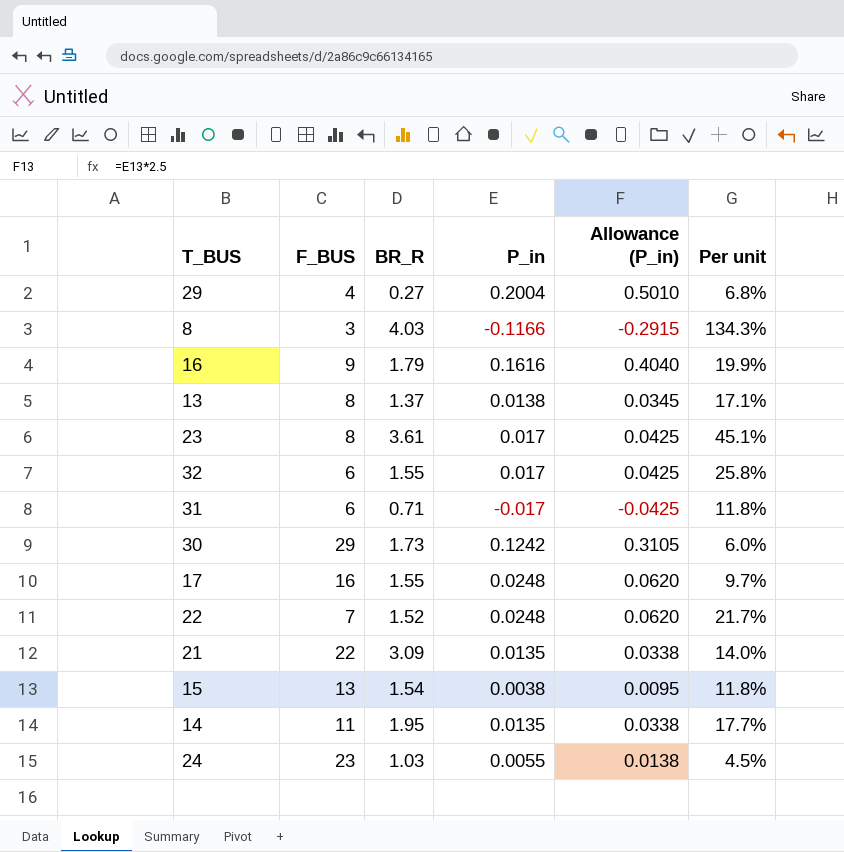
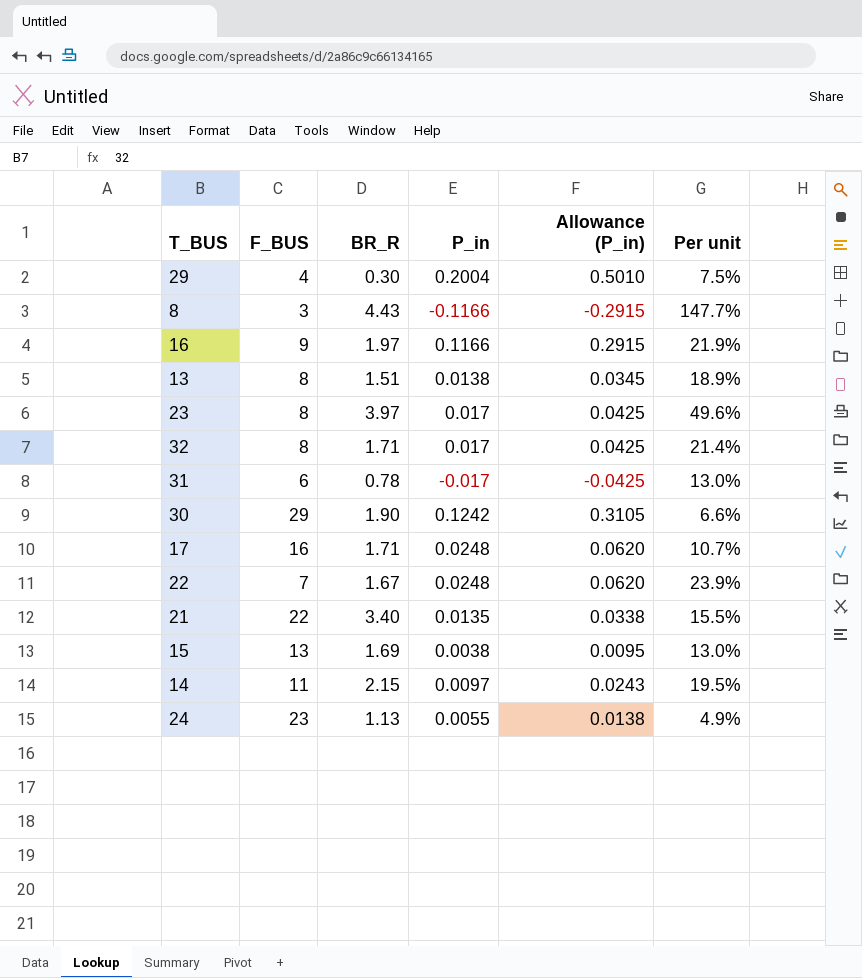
29 | BR_R: 0.27 -> 0.30
29 | Per unit: 6.8% -> 7.5%
8 | BR_R: 4.03 -> 4.43
8 | Per unit: 134.3% -> 147.7%
16 | BR_R: 1.79 -> 1.97
16 | P_in: 0.1616 -> 0.1166
16 | Allowance (P_in): 0.4040 -> 0.2915
16 | Per unit: 19.9% -> 21.9%
13 | BR_R: 1.37 -> 1.51
13 | Per unit: 17.1% -> 18.9%
23 | BR_R: 3.61 -> 3.97
23 | Per unit: 45.1% -> 49.6%
32 | F_BUS: 6 -> 8
32 | BR_R: 1.55 -> 1.71
32 | Per unit: 25.8% -> 21.4%
31 | BR_R: 0.71 -> 0.78
31 | Per unit: 11.8% -> 13.0%
30 | BR_R: 1.73 -> 1.90
30 | Per unit: 6.0% -> 6.6%
17 | BR_R: 1.55 -> 1.71
17 | Per unit: 9.7% -> 10.7%
22 | BR_R: 1.52 -> 1.67
22 | Per unit: 21.7% -> 23.9%
21 | BR_R: 3.09 -> 3.40
21 | Per unit: 14.0% -> 15.5%
15 | BR_R: 1.54 -> 1.69
15 | Per unit: 11.8% -> 13.0%
14 | BR_R: 1.95 -> 2.15
14 | P_in: 0.0135 -> 0.0097
14 | Allowance (P_in): 0.0338 -> 0.0243
14 | Per unit: 17.7% -> 19.5%
24 | BR_R: 1.03 -> 1.13
24 | Per unit: 4.5% -> 4.9%

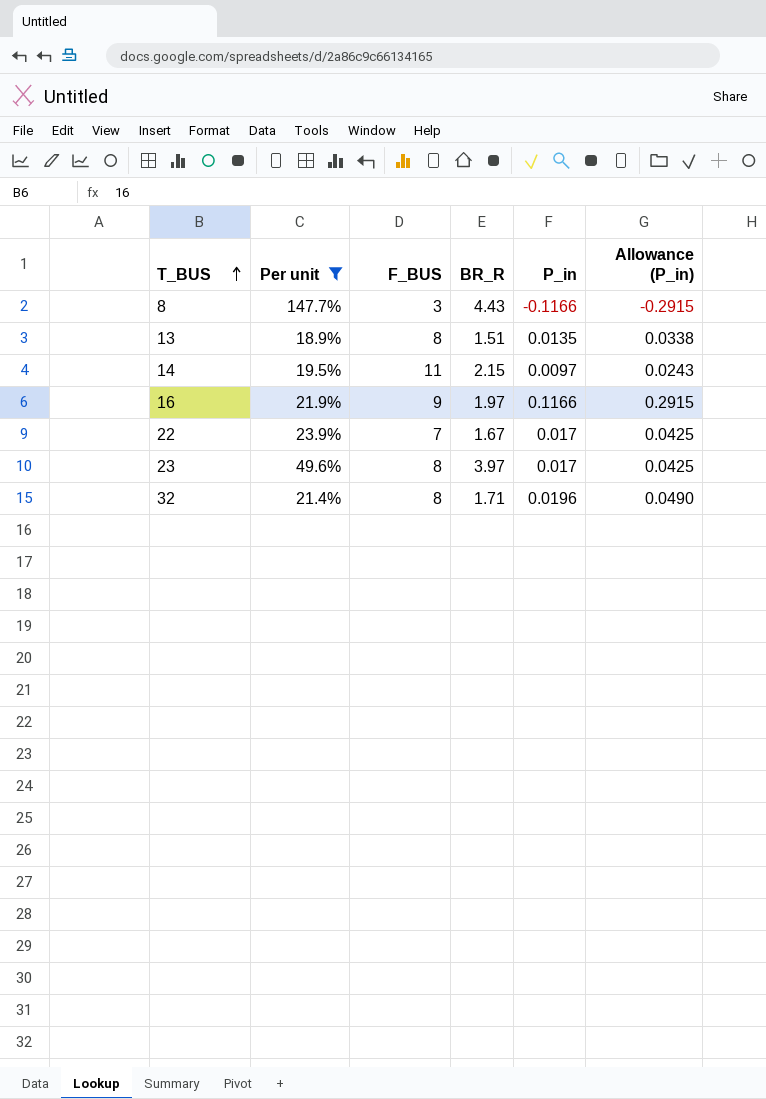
filter: none -> Per unit >= 18.9%
row order: none -> T_BUS ascending
column Per unit | position: 6 -> 2
13 | P_in: 0.0138 -> 0.0135
13 | Allowance (P_in): 0.0345 -> 0.0338
22 | P_in: 0.0248 -> 0.017
22 | Allowance (P_in): 0.0620 -> 0.0425
32 | P_in: 0.017 -> 0.0196
32 | Allowance (P_in): 0.0425 -> 0.0490

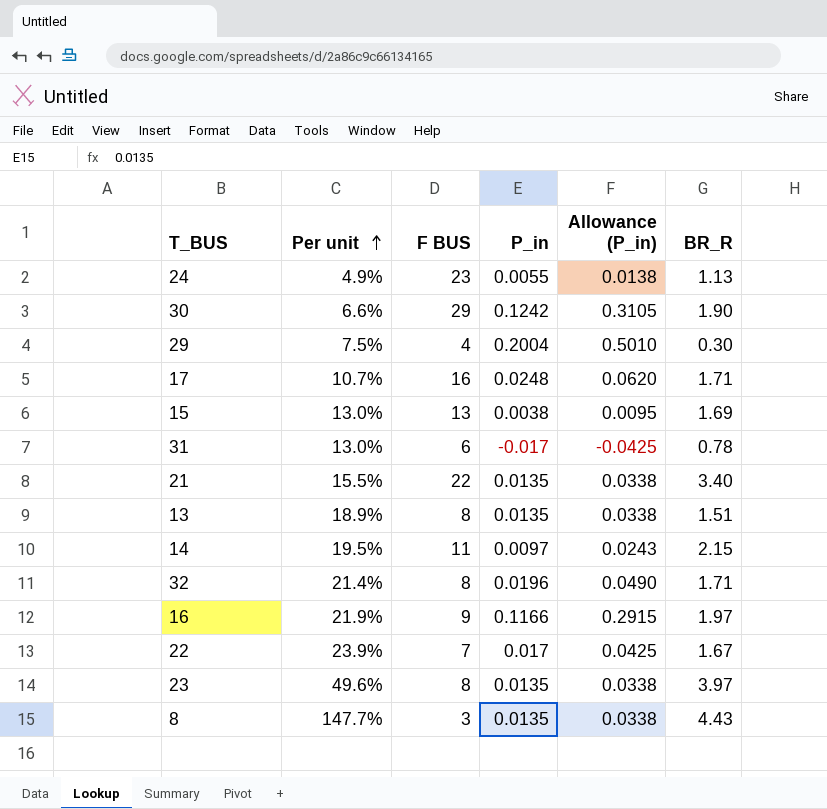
filter: Per unit >= 18.9% -> none
row order: T_BUS ascending -> Per unit ascending
column name: F_BUS -> F BUS
column BR_R | position: 4 -> 6
23 | P_in: 0.017 -> 0.0135
23 | Allowance (P_in): 0.0425 -> 0.0338
8 | P_in: -0.1166 -> 0.0135
8 | Allowance (P_in): -0.2915 -> 0.0338

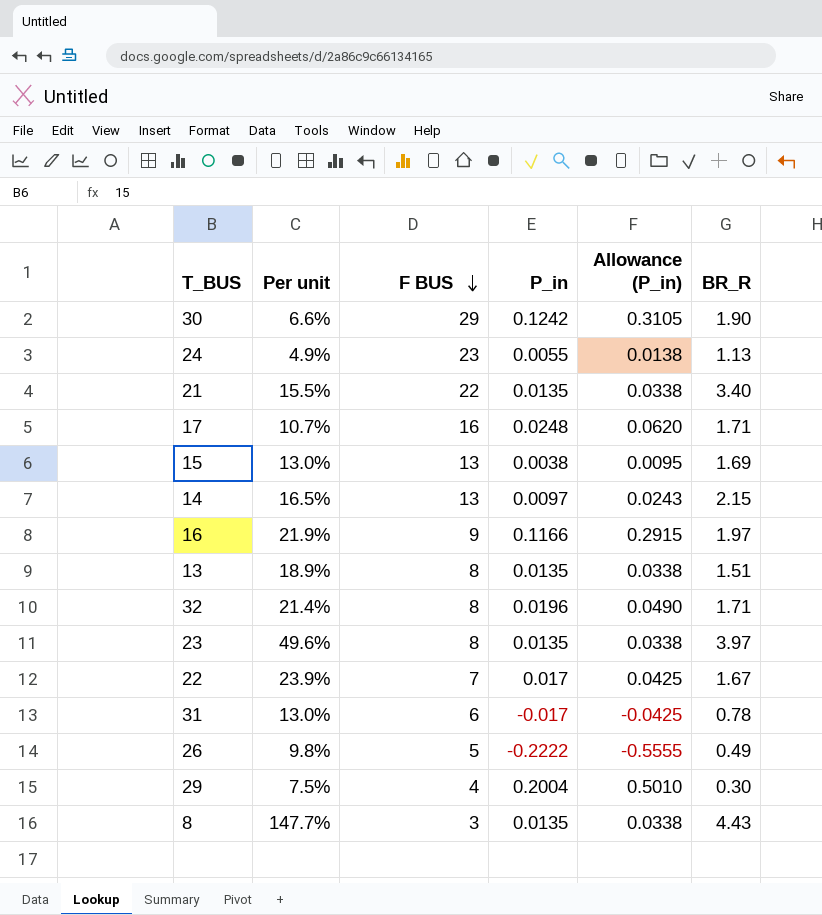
row order: Per unit ascending -> F BUS descending
14 | Per unit: 19.5% -> 16.5%
14 | F BUS: 11 -> 13
row 26: none -> 9.8% | 5 | -0.2222 | -0.5555 | 0.49

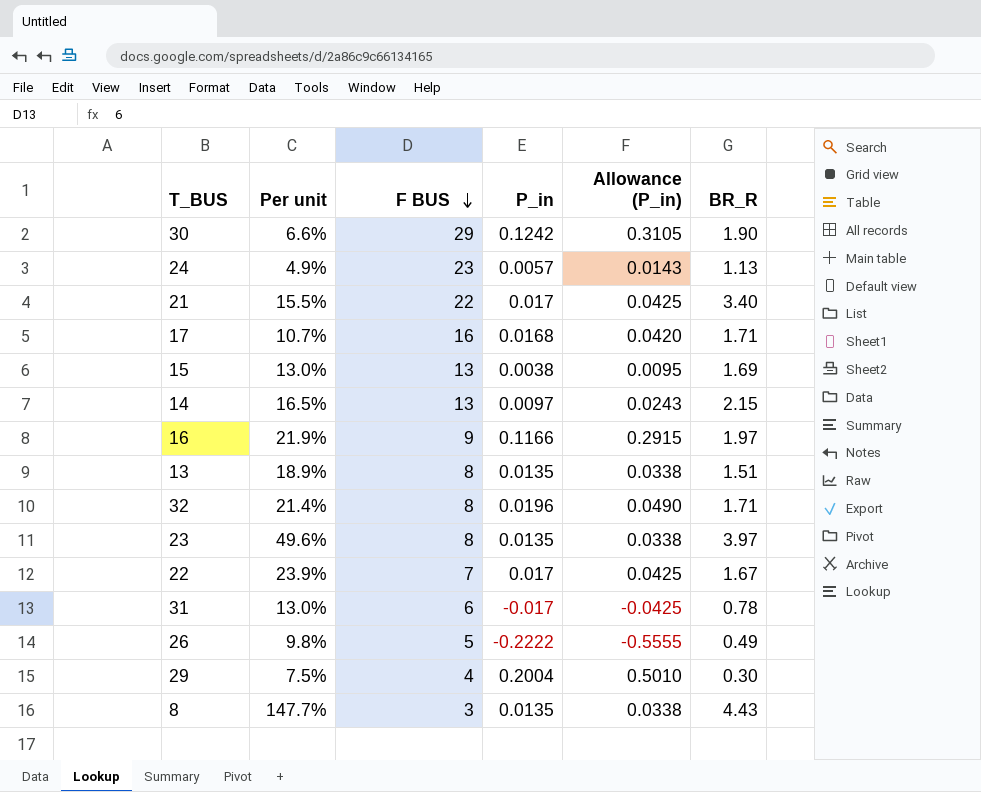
24 | P_in: 0.0055 -> 0.0057
24 | Allowance (P_in): 0.0138 -> 0.0143
21 | P_in: 0.0135 -> 0.017
21 | Allowance (P_in): 0.0338 -> 0.0425
17 | P_in: 0.0248 -> 0.0168
17 | Allowance (P_in): 0.0620 -> 0.0420

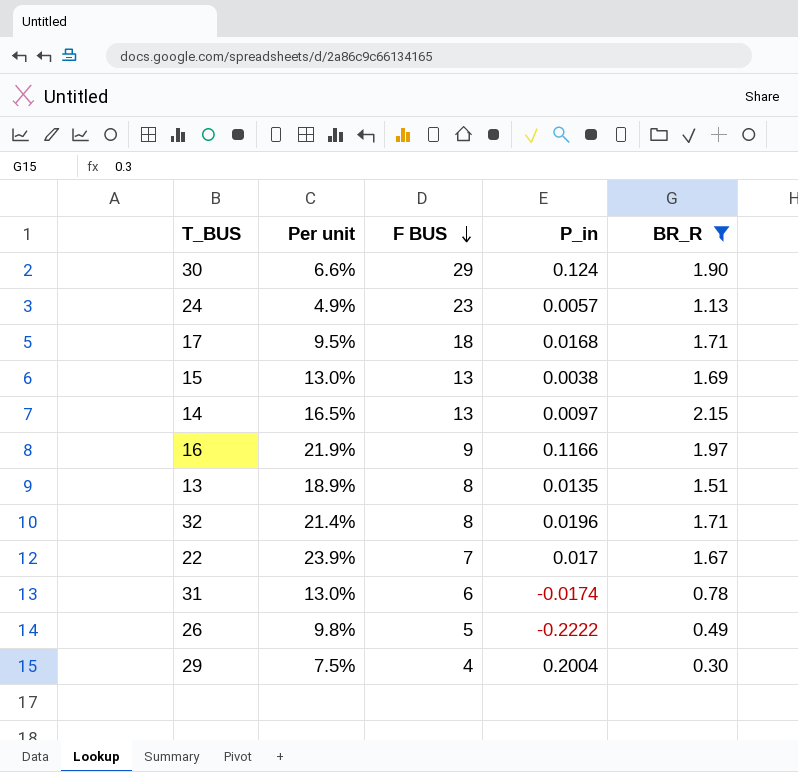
filter: none -> BR_R <= 2.15
column Allowance (P_in) | formula: [P_in] * 2.5 -> none
30 | P_in: 0.1242 -> 0.124
17 | Per unit: 10.7% -> 9.5%
17 | F BUS: 16 -> 18
31 | P_in: -0.017 -> -0.0174

